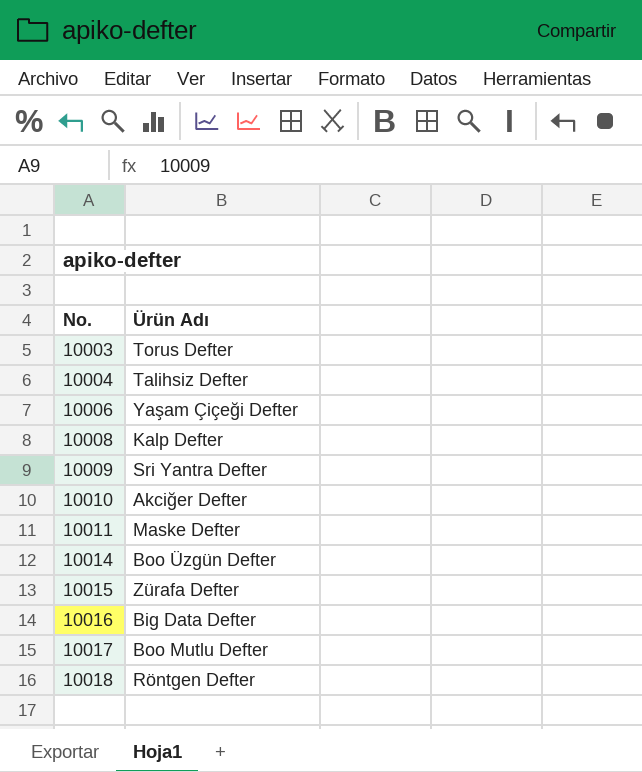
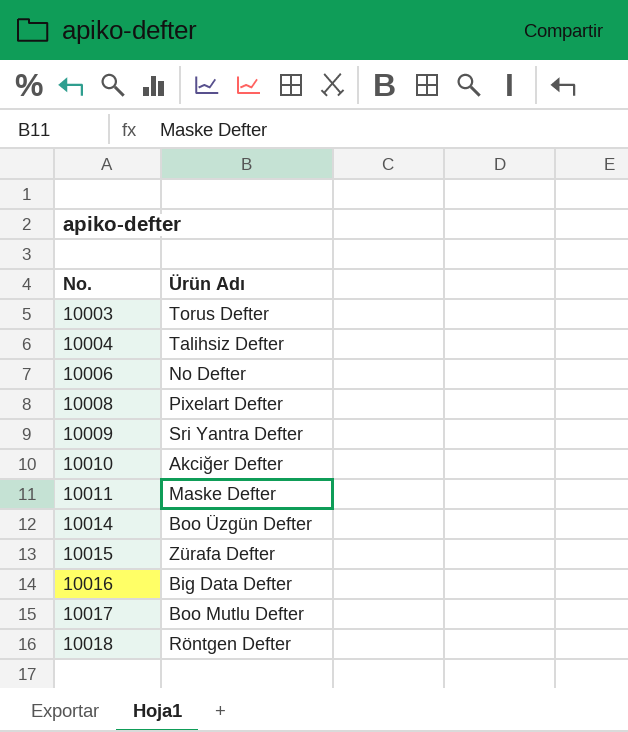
10006 | Ürün Adı: Yaşam Çiçeği Defter -> No Defter
10008 | Ürün Adı: Kalp Defter -> Pixelart Defter

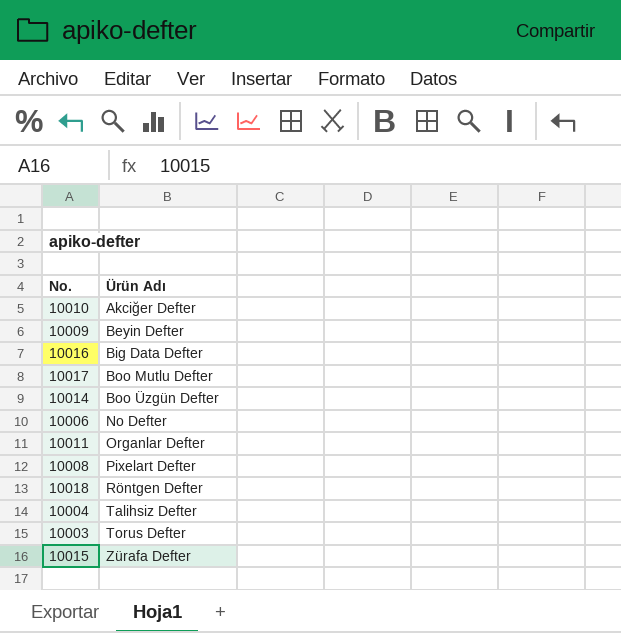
row order: No. ascending -> Ürün Adı ascending
10009 | Ürün Adı: Sri Yantra Defter -> Beyin Defter
10011 | Ürün Adı: Maske Defter -> Organlar Defter

